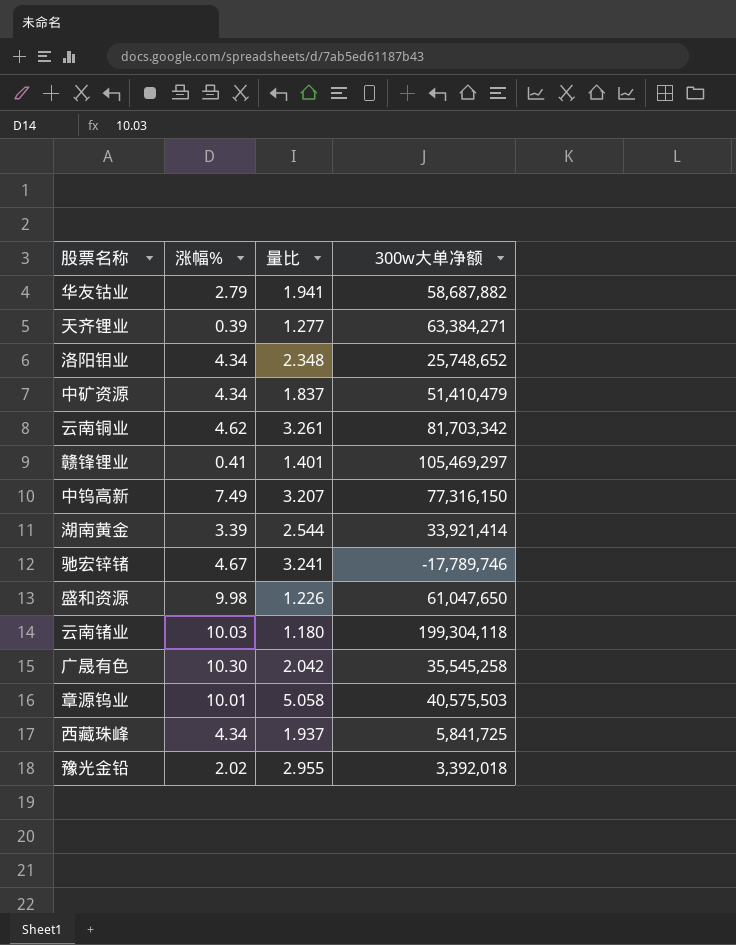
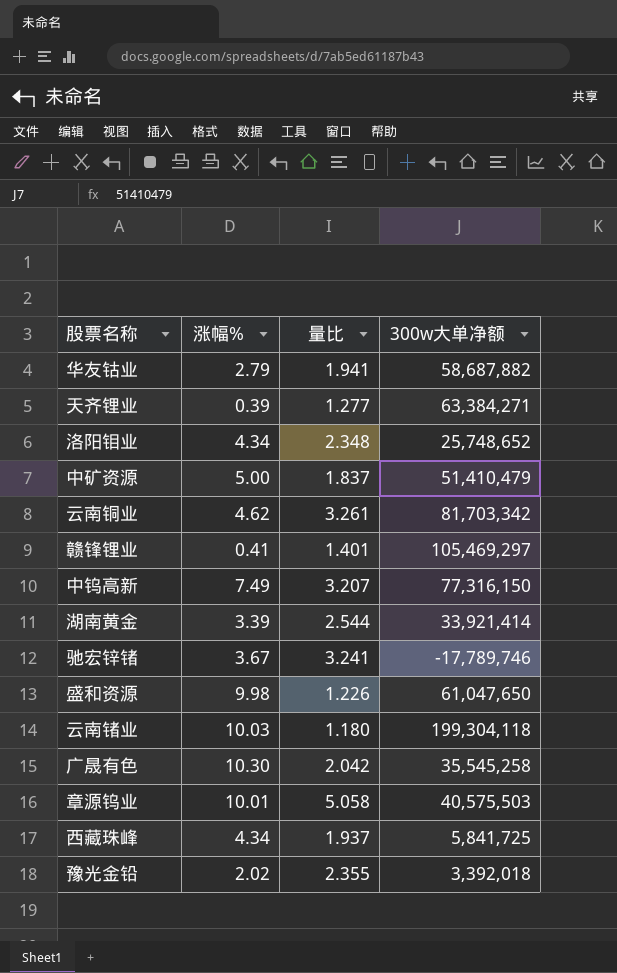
中矿资源 | 涨幅%: 4.34 -> 5.00
驰宏锌锗 | 涨幅%: 4.67 -> 3.67
豫光金铅 | 量比: 2.955 -> 2.355

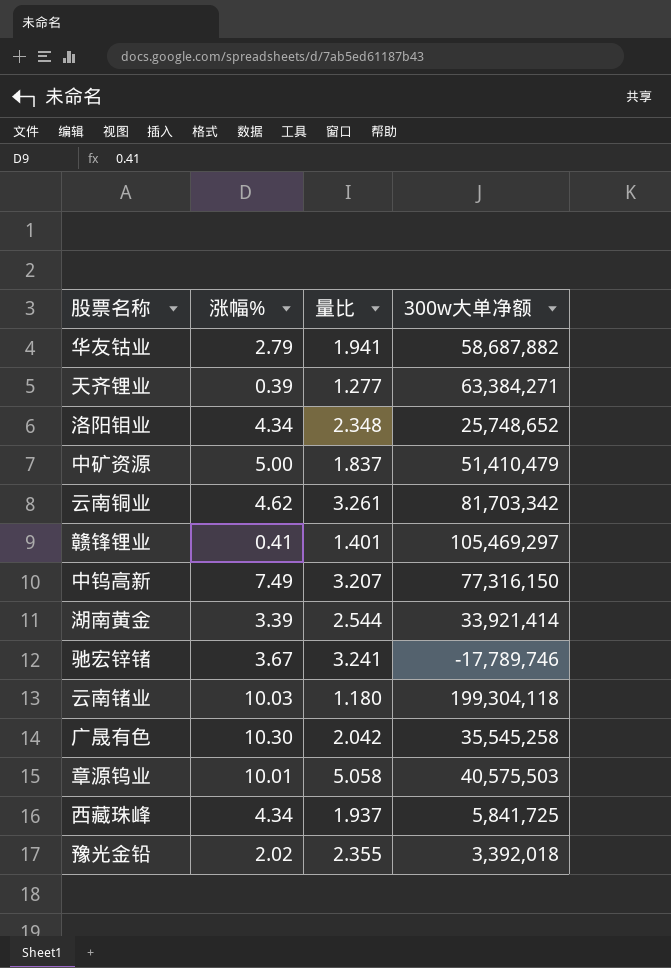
row 盛和资源: 9.98 | 1.226 | 61,047,650 -> none

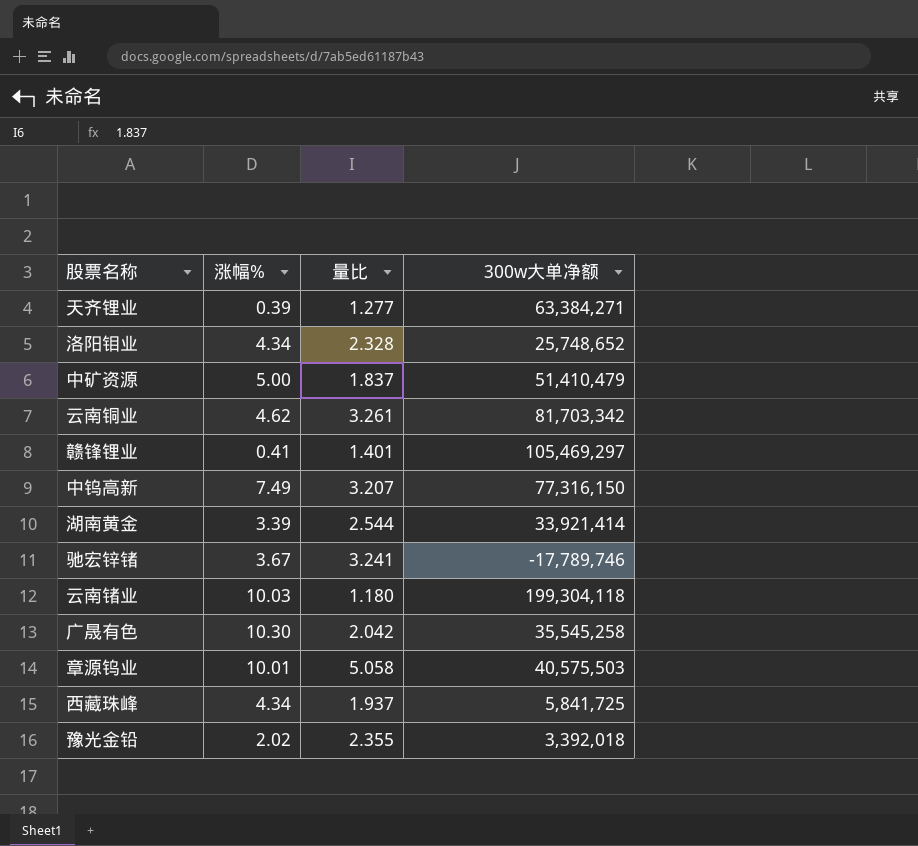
row 华友钴业: 2.79 | 1.941 | 58,687,882 -> none
洛阳钼业 | 量比: 2.348 -> 2.328

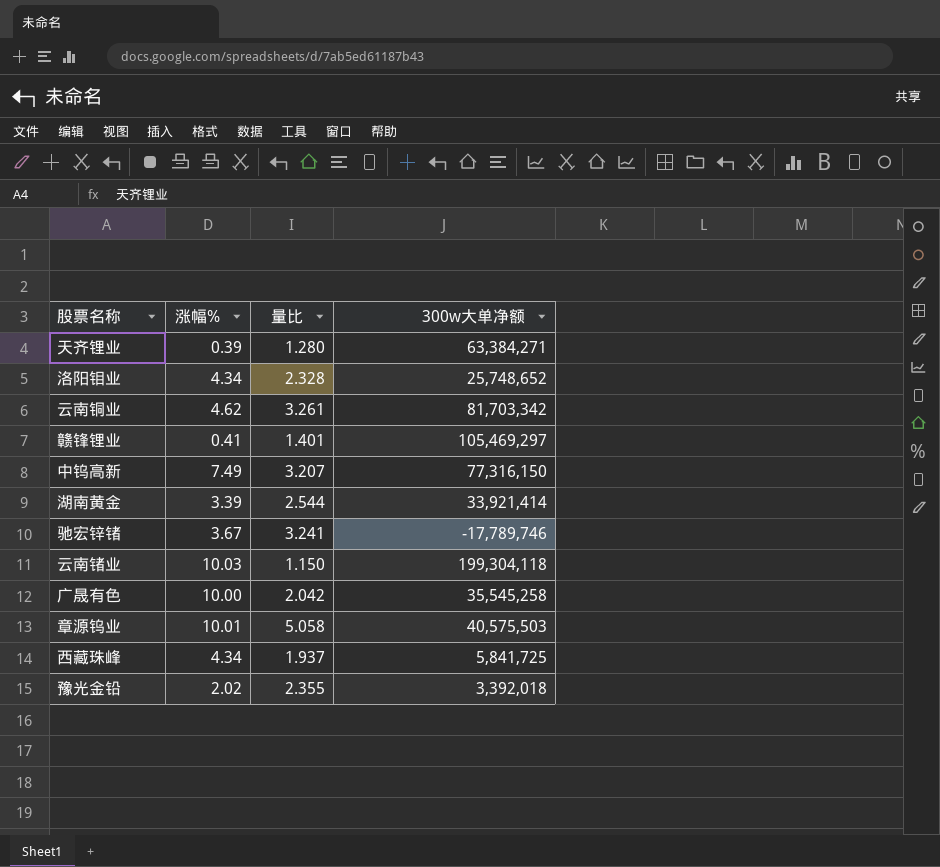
row 中矿资源: 5.00 | 1.837 | 51,410,479 -> none
天齐锂业 | 量比: 1.277 -> 1.280
云南锗业 | 量比: 1.180 -> 1.150
广晟有色 | 涨幅%: 10.30 -> 10.00

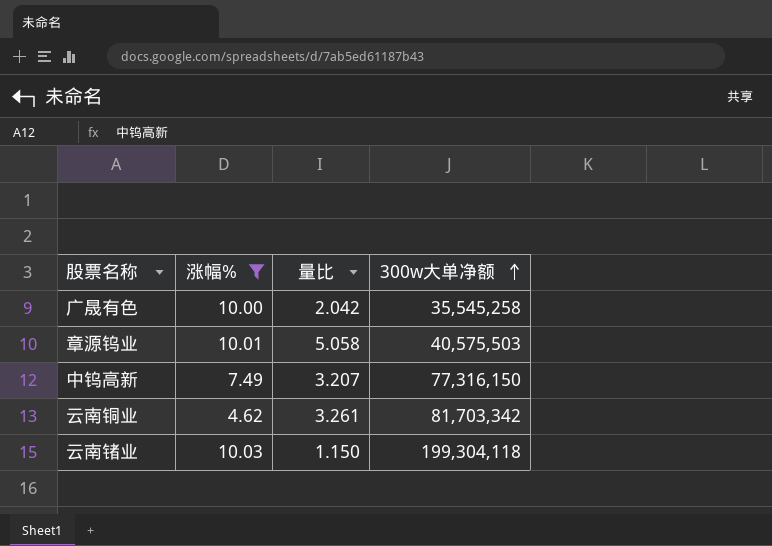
filter: none -> 涨幅% >= 4.62
row order: none -> 300w大单净额 ascending

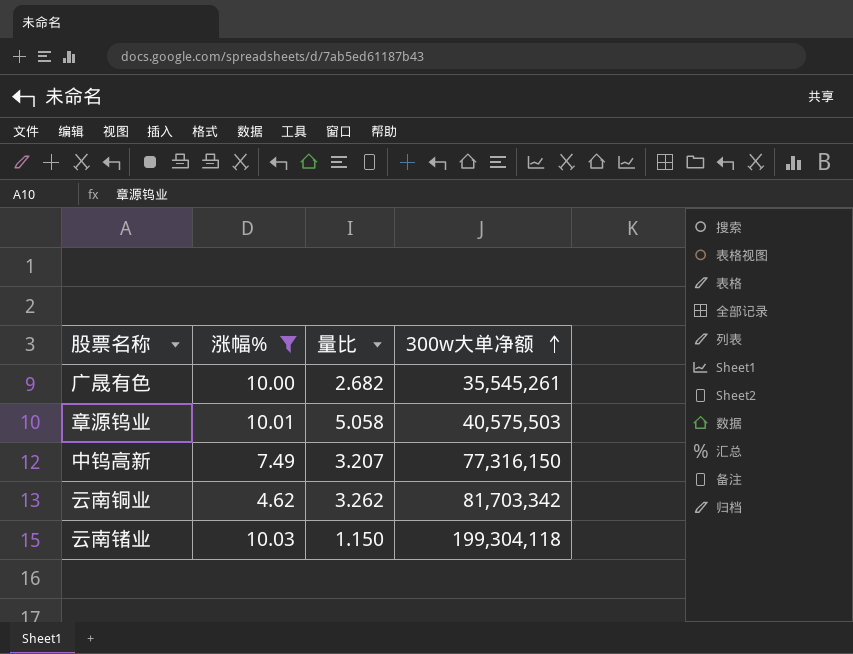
广晟有色 | 量比: 2.042 -> 2.682
广晟有色 | 300w大单净额: 35,545,258 -> 35,545,261
云南铜业 | 量比: 3.261 -> 3.262

